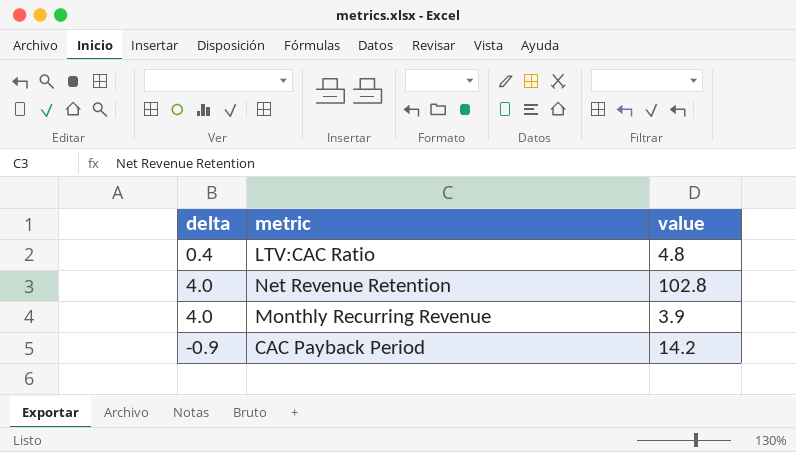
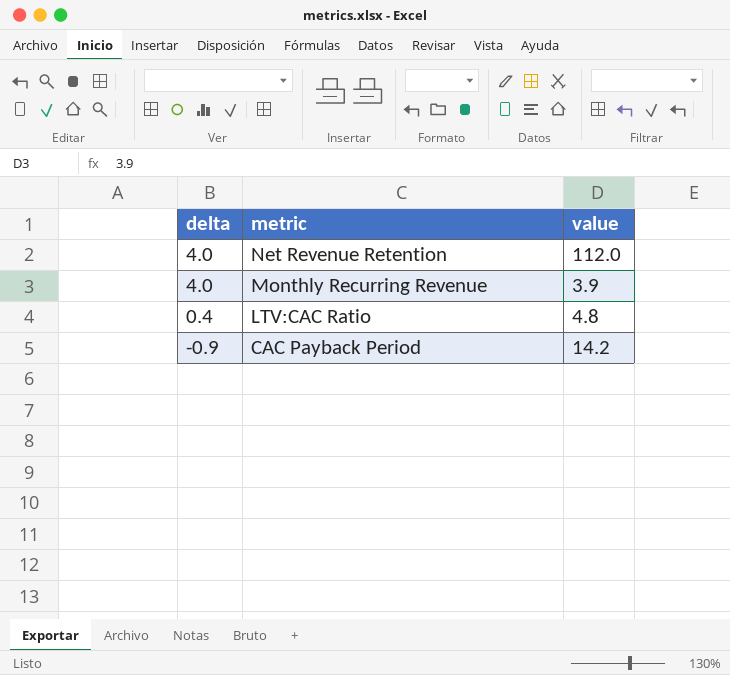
row order: none -> delta descending
Net Revenue Retention | value: 102.8 -> 112.0

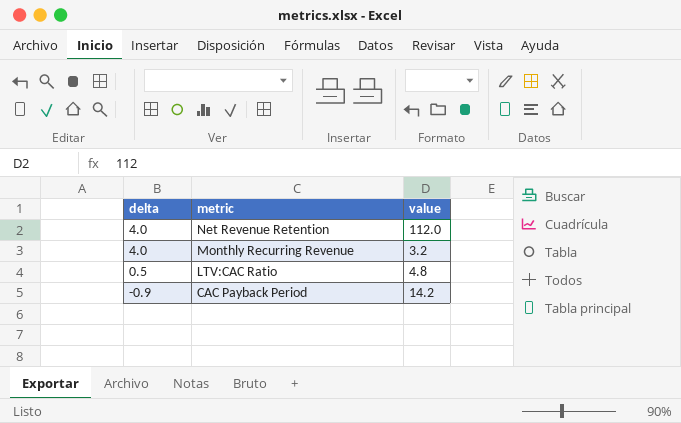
Monthly Recurring Revenue | value: 3.9 -> 3.2
LTV:CAC Ratio | delta: 0.4 -> 0.5

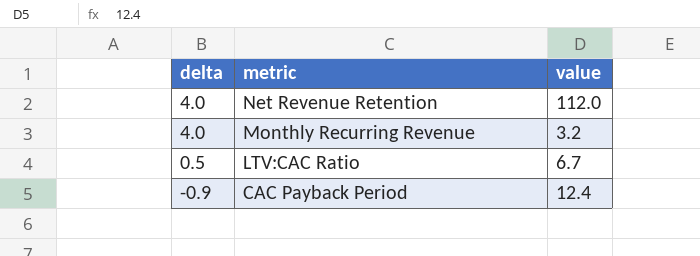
LTV:CAC Ratio | value: 4.8 -> 6.7
CAC Payback Period | value: 14.2 -> 12.4

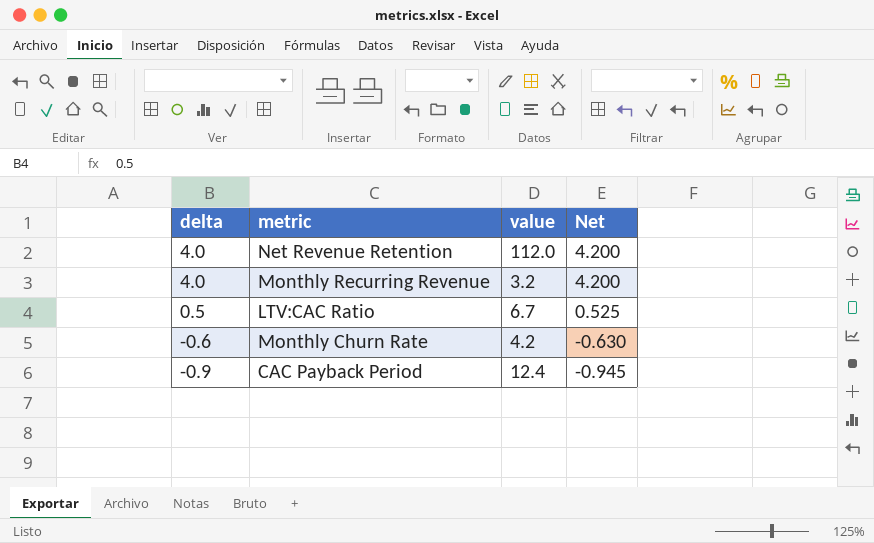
column Net | formula: none -> [delta] * 1.05
row Monthly Churn Rate: none -> -0.6 | 4.2 | -0.630

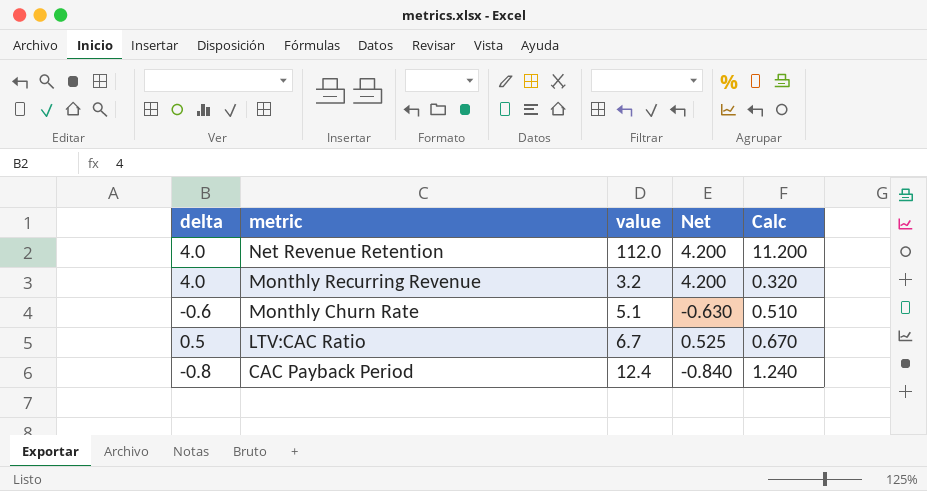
row order: delta descending -> metric descending
column Calc | formula: none -> [value] * 0.1
Monthly Churn Rate | value: 4.2 -> 5.1
CAC Payback Period | delta: -0.9 -> -0.8
CAC Payback Period | Net: -0.945 -> -0.840

